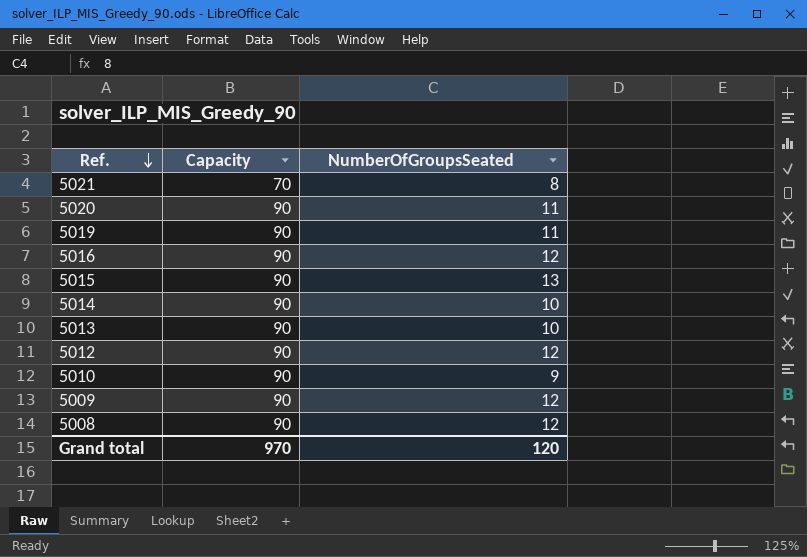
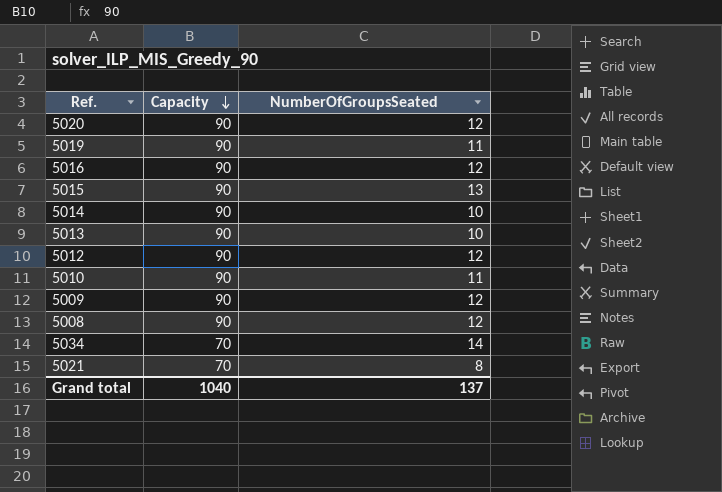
row order: Ref. descending -> Capacity descending
5020 | NumberOfGroupsSeated: 11 -> 12
5010 | NumberOfGroupsSeated: 9 -> 11
row 5034: none -> 70 | 14
Grand total | Capacity: 970 -> 1040
Grand total | NumberOfGroupsSeated: 120 -> 137

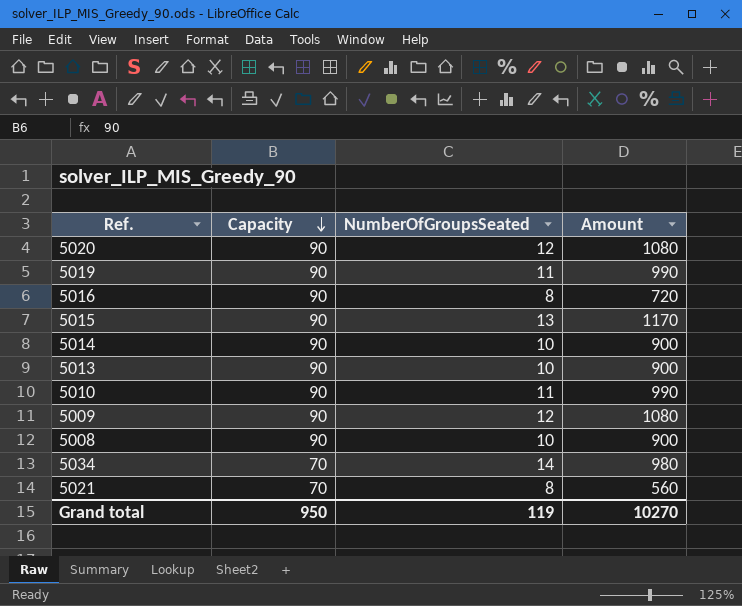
column Amount | formula: none -> [Capacity] * [NumberOfGroupsSeated]
row 5012: 90 | 12 -> none
5016 | NumberOfGroupsSeated: 12 -> 8
5008 | NumberOfGroupsSeated: 12 -> 10
Grand total | Capacity: 1040 -> 950
Grand total | NumberOfGroupsSeated: 137 -> 119

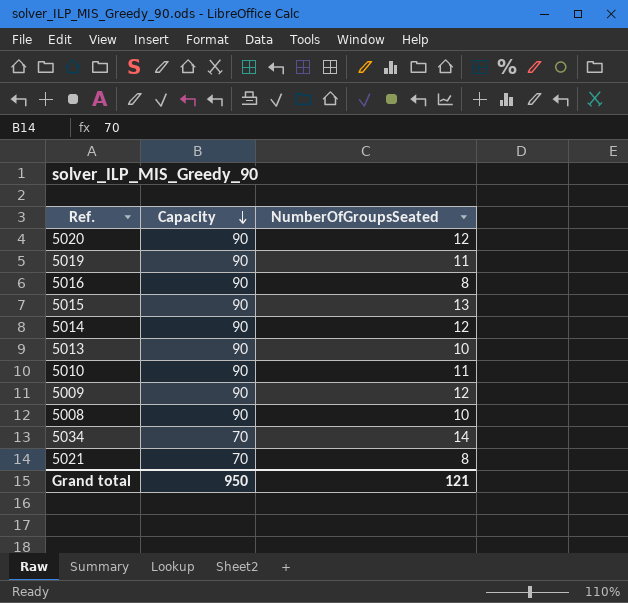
column Amount | formula: [Capacity] * [NumberOfGroupsSeated] -> none
5014 | NumberOfGroupsSeated: 10 -> 12
Grand total | NumberOfGroupsSeated: 119 -> 121

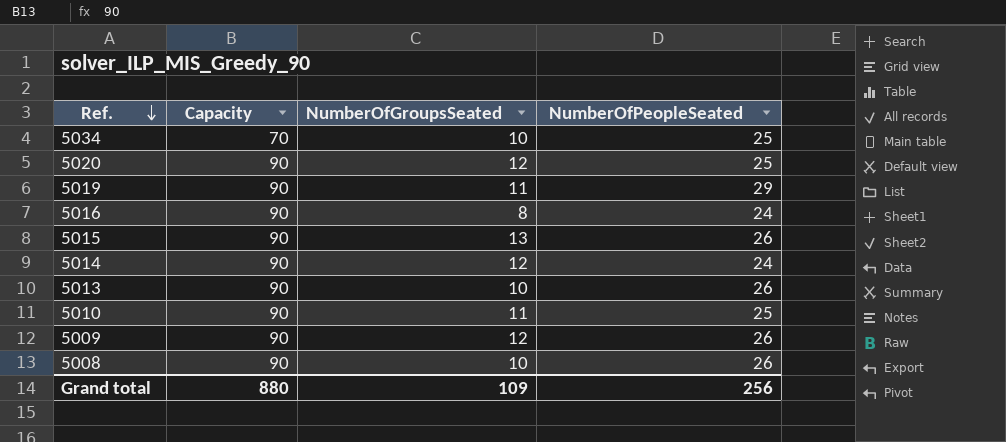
row order: Capacity descending -> Ref. descending
column NumberOfPeopleSeated | position: none -> 4
row 5021: 70 | 8 -> none
5034 | NumberOfGroupsSeated: 14 -> 10
Grand total | Capacity: 950 -> 880
Grand total | NumberOfGroupsSeated: 121 -> 109

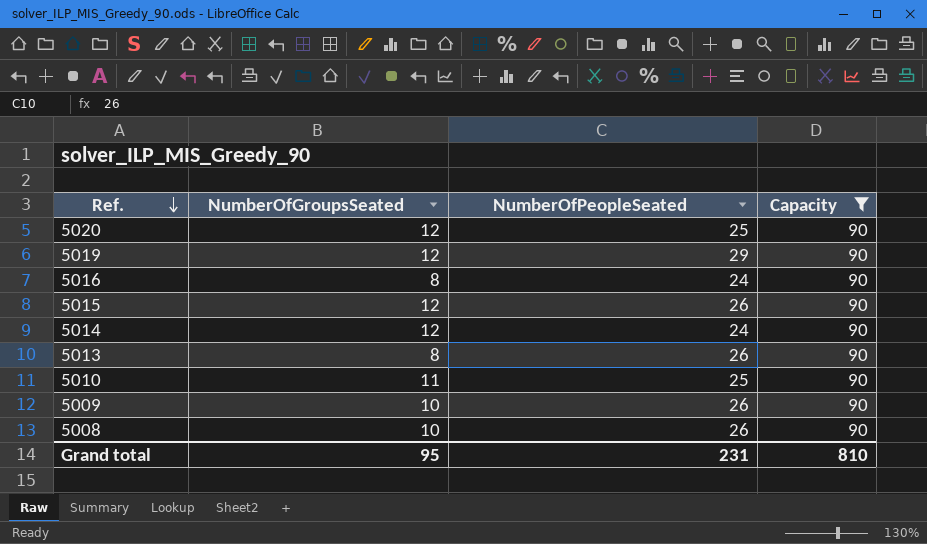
filter: none -> Capacity = 90
column Capacity | position: 2 -> 4
5019 | NumberOfGroupsSeated: 11 -> 12
5015 | NumberOfGroupsSeated: 13 -> 12
5013 | NumberOfGroupsSeated: 10 -> 8
5009 | NumberOfGroupsSeated: 12 -> 10
Grand total | NumberOfGroupsSeated: 109 -> 95
Grand total | NumberOfPeopleSeated: 256 -> 231
Grand total | Capacity: 880 -> 810

